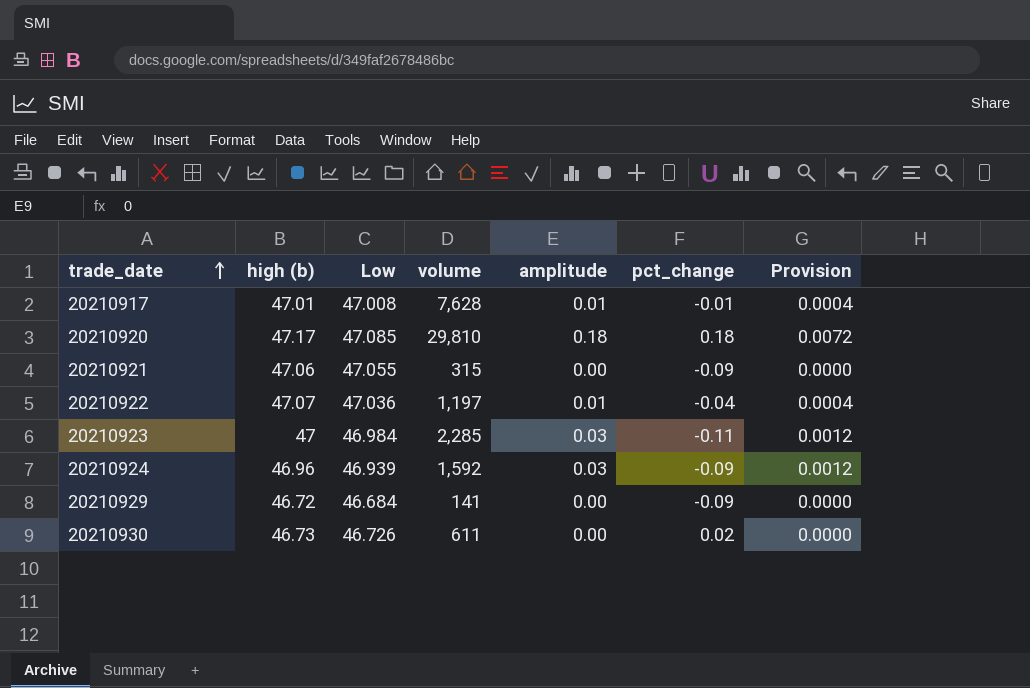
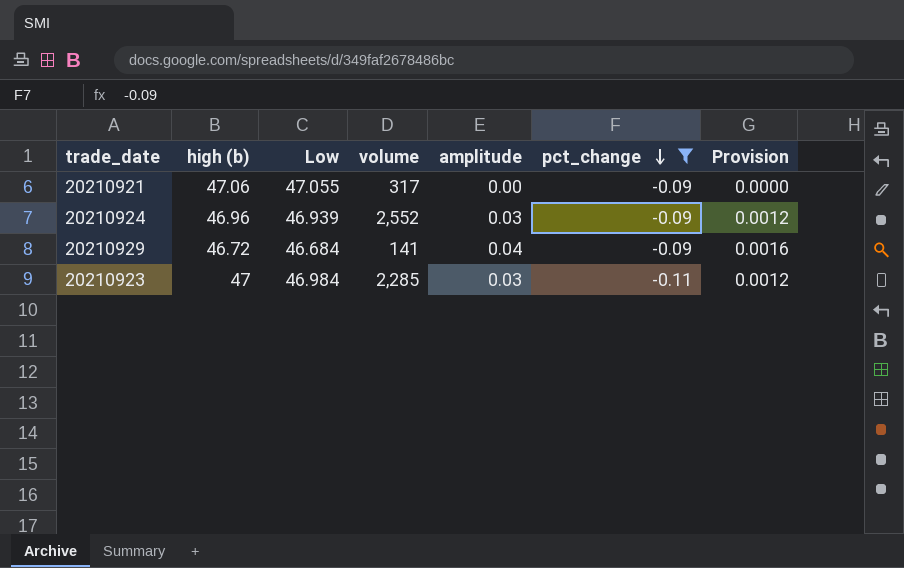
filter: none -> pct_change <= -0.09
row order: trade_date ascending -> pct_change descending
20210921 | volume: 315 -> 317
20210924 | volume: 1,592 -> 2,552
20210929 | amplitude: 0.00 -> 0.04
20210929 | Provision: 0.0000 -> 0.0016

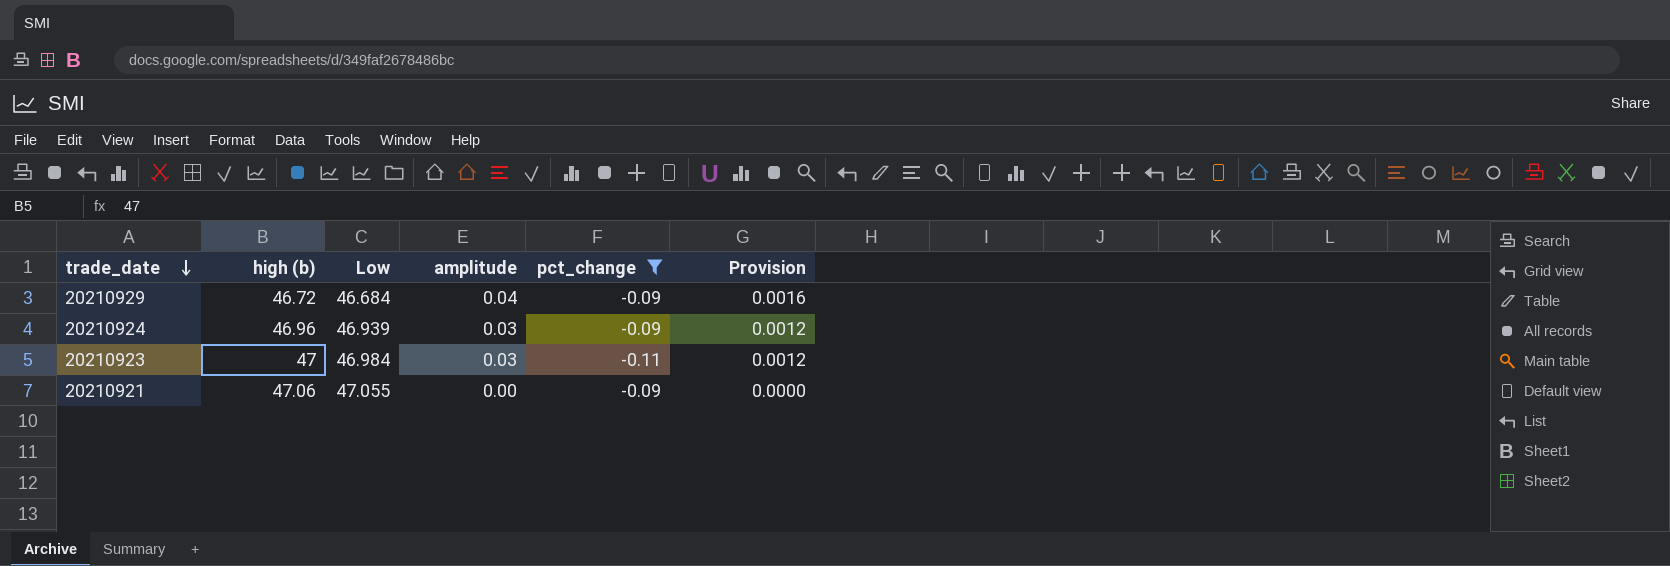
row order: pct_change descending -> trade_date descending
column volume | position: 4 -> none

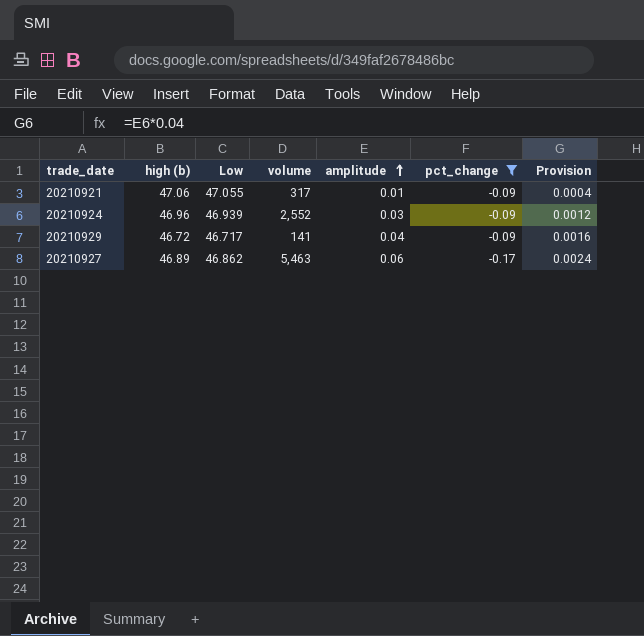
row order: trade_date descending -> amplitude ascending
column volume | position: none -> 4
row 20210923: 47 | 46.984 | 0.03 | -0.11 | 0.0012 -> none
20210921 | amplitude: 0.00 -> 0.01
20210921 | Provision: 0.0000 -> 0.0004
20210929 | Low: 46.684 -> 46.717
row 20210927: none -> 46.89 | 46.862 | 5,463 | 0.06 | -0.17 | 0.0024

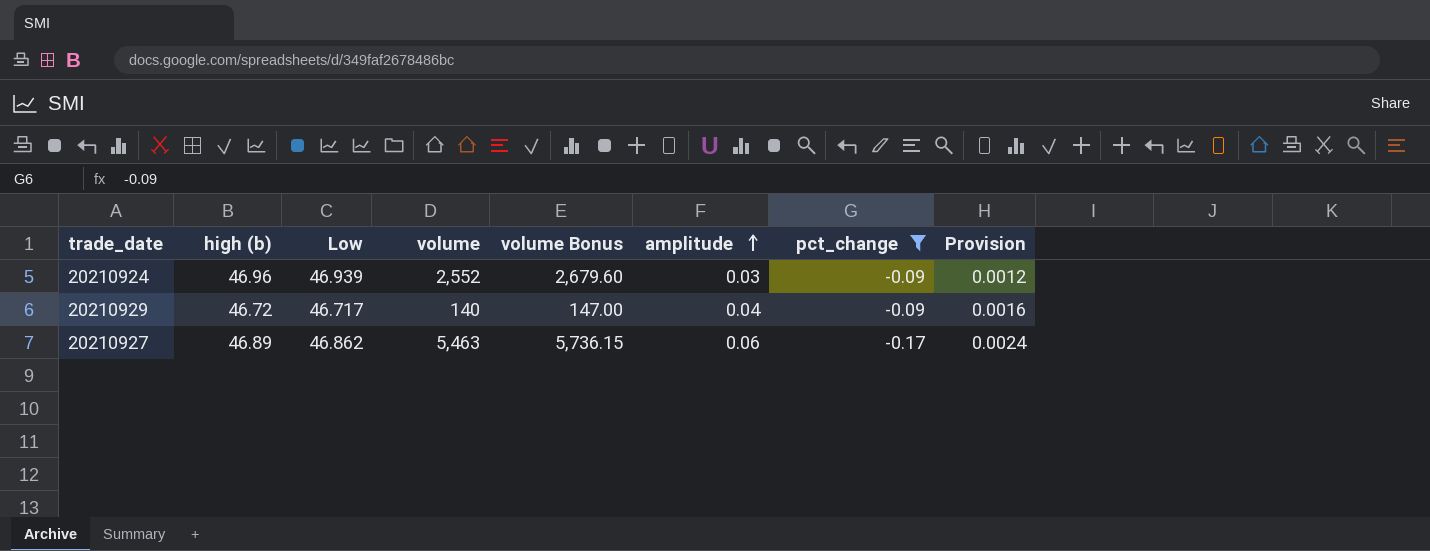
column volume Bonus | formula: none -> [volume] * 1.05
row 20210921: 47.06 | 47.055 | 317 | 0.01 | -0.09 | 0.0004 -> none
20210929 | volume: 141 -> 140

